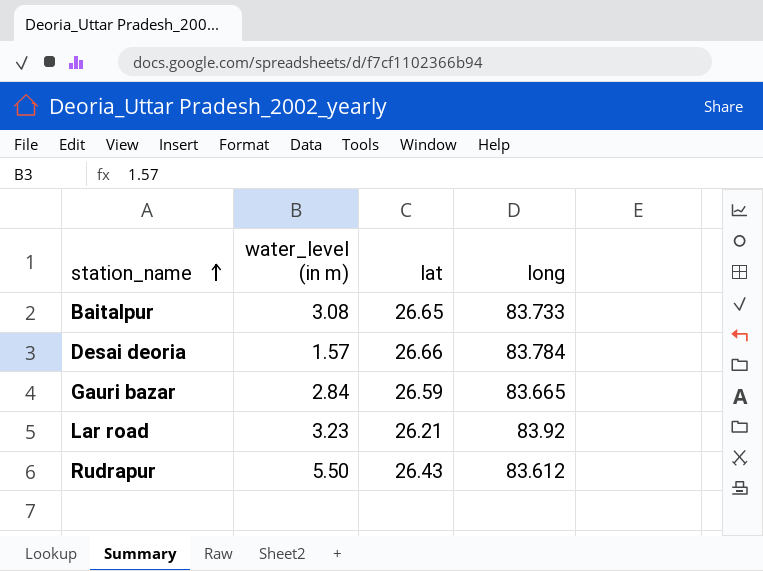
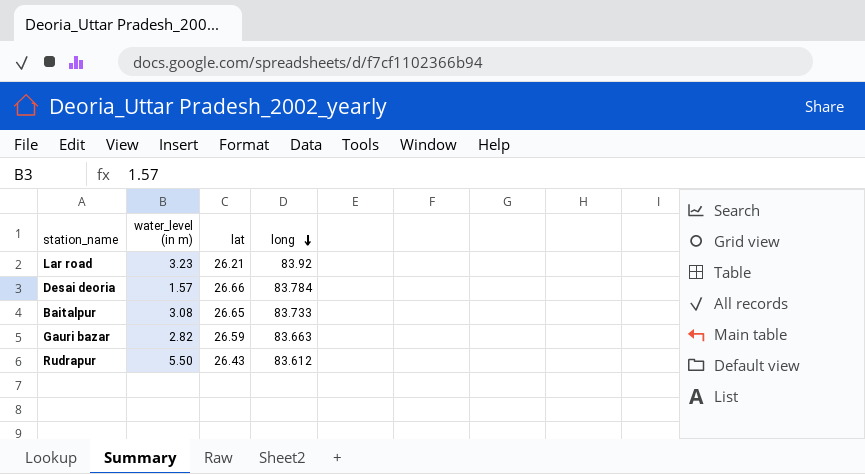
row order: station_name ascending -> long descending
Gauri bazar | water_level (in m): 2.84 -> 2.82
Gauri bazar | long: 83.665 -> 83.663

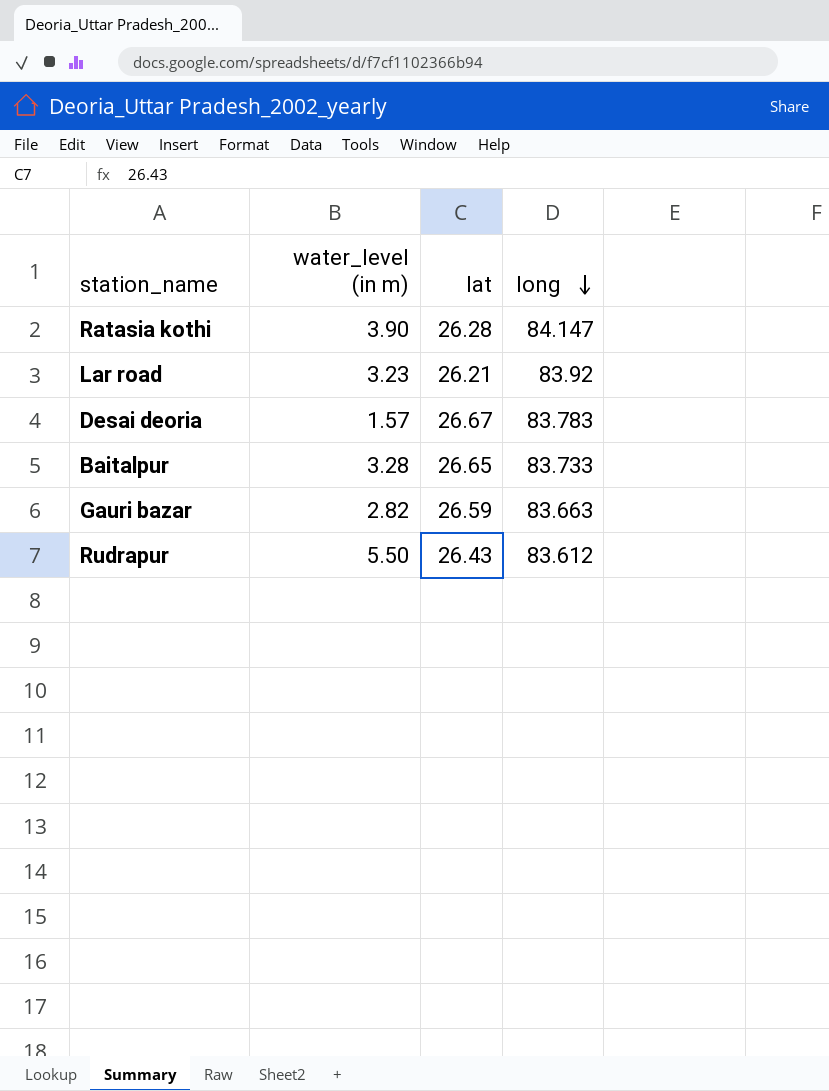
row Ratasia kothi: none -> 3.90 | 26.28 | 84.147
Desai deoria | lat: 26.66 -> 26.67
Desai deoria | long: 83.784 -> 83.783
Baitalpur | water_level (in m): 3.08 -> 3.28

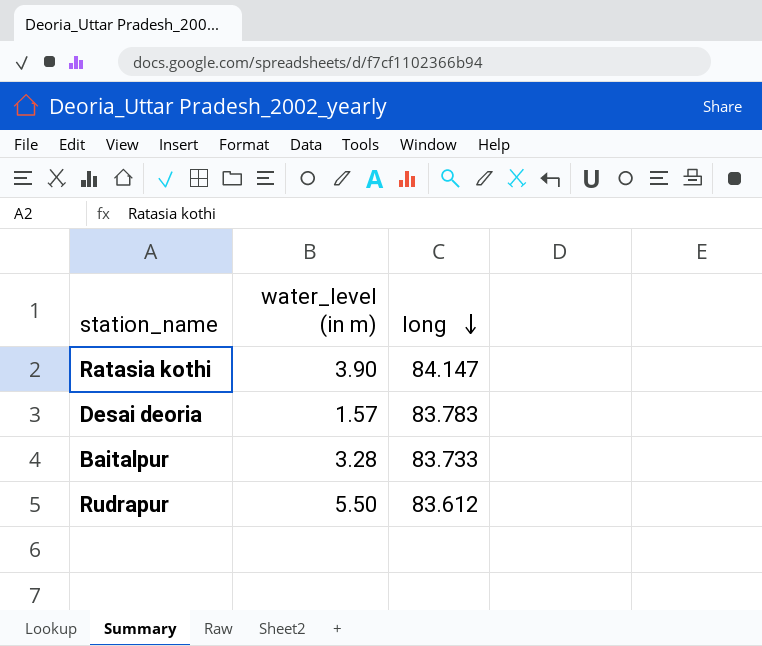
column lat | position: 3 -> none
row Lar road: 3.23 | 26.21 | 83.92 -> none
row Gauri bazar: 2.82 | 26.59 | 83.663 -> none

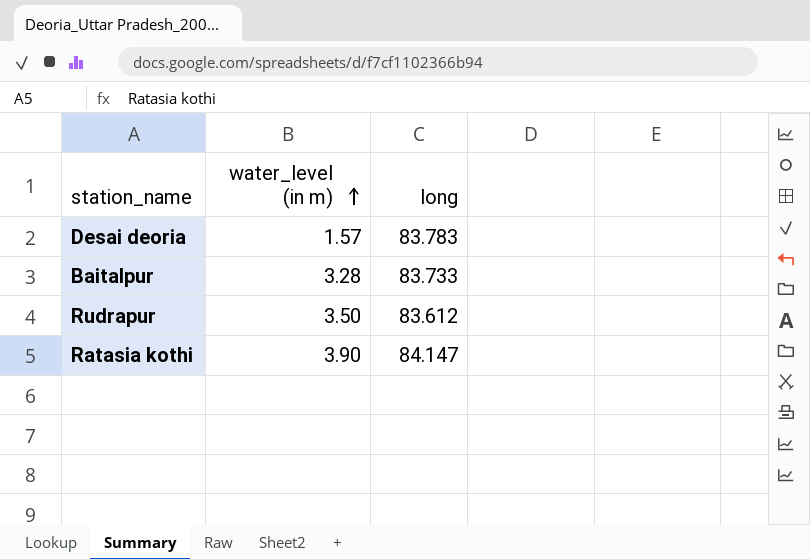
row order: long descending -> water_level (in m) ascending
Rudrapur | water_level (in m): 5.50 -> 3.50

